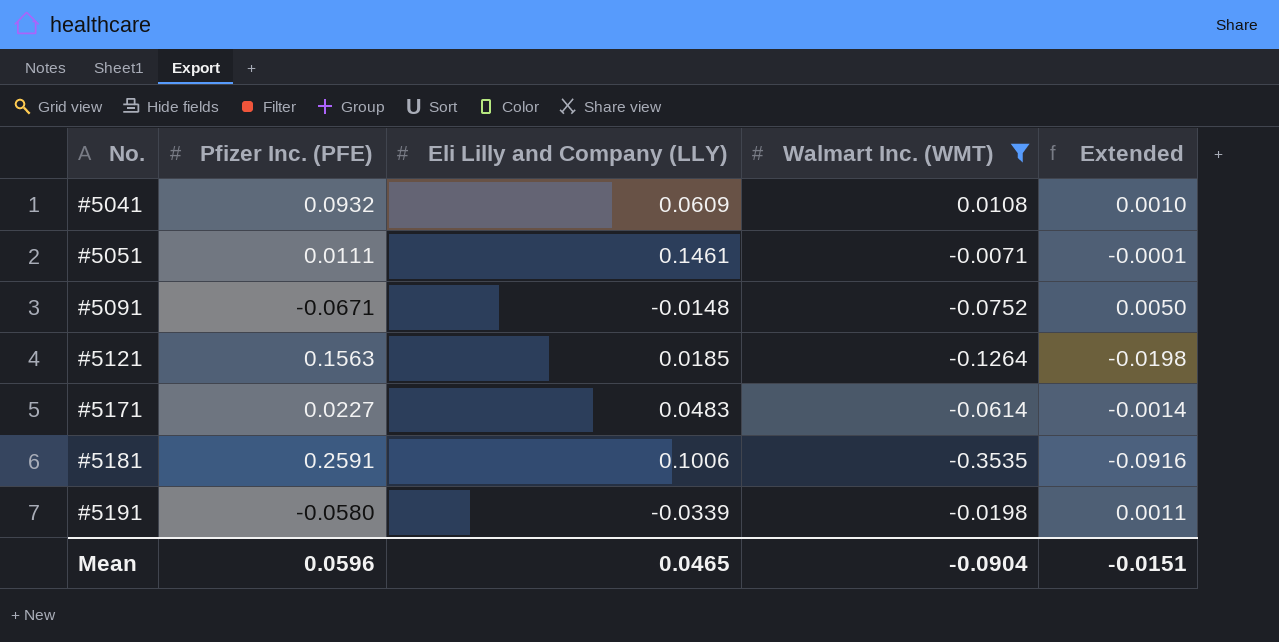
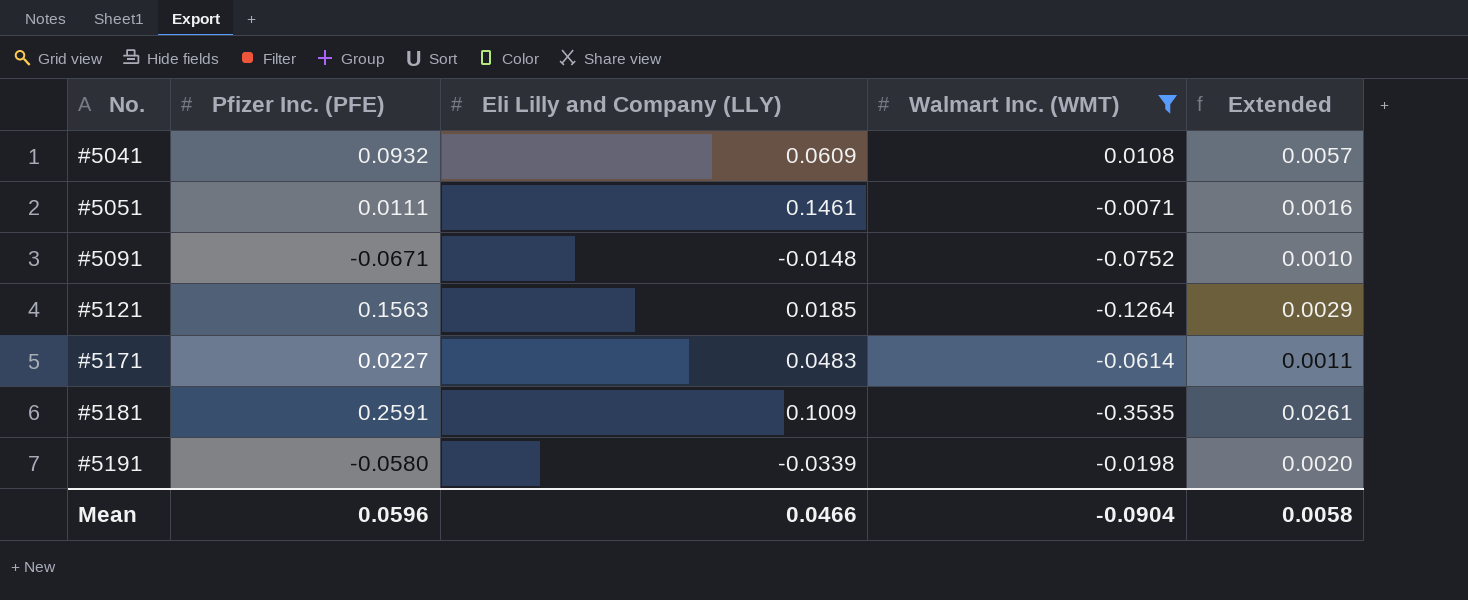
column Extended | formula: [Pfizer Inc. (PFE)] * [Walmart Inc. (WMT)] -> [Pfizer Inc. (PFE)] * [Eli Lilly and Company (LLY)]
#5181 | Eli Lilly and Company (LLY): 0.1006 -> 0.1009
Mean | Eli Lilly and Company (LLY): 0.0465 -> 0.0466
Mean | Extended: -0.0151 -> 0.0058

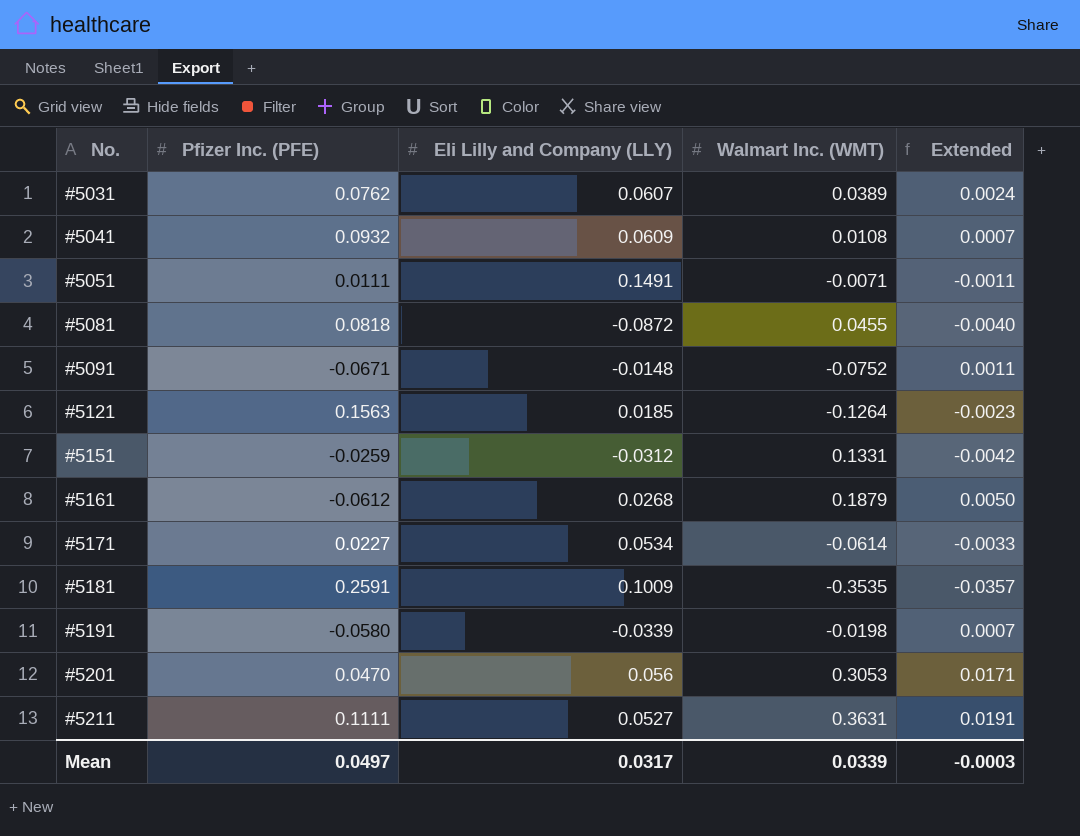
filter: Walmart Inc. (WMT) <= 0.0108 -> none
column Extended | formula: [Pfizer Inc. (PFE)] * [Eli Lilly and Company (LLY)] -> [Eli Lilly and Company (LLY)] * [Walmart Inc. (WMT)]
#5051 | Eli Lilly and Company (LLY): 0.1461 -> 0.1491
#5171 | Eli Lilly and Company (LLY): 0.0483 -> 0.0534
Mean | Pfizer Inc. (PFE): 0.0596 -> 0.0497
Mean | Eli Lilly and Company (LLY): 0.0466 -> 0.0317
Mean | Walmart Inc. (WMT): -0.0904 -> 0.0339
Mean | Extended: 0.0058 -> -0.0003

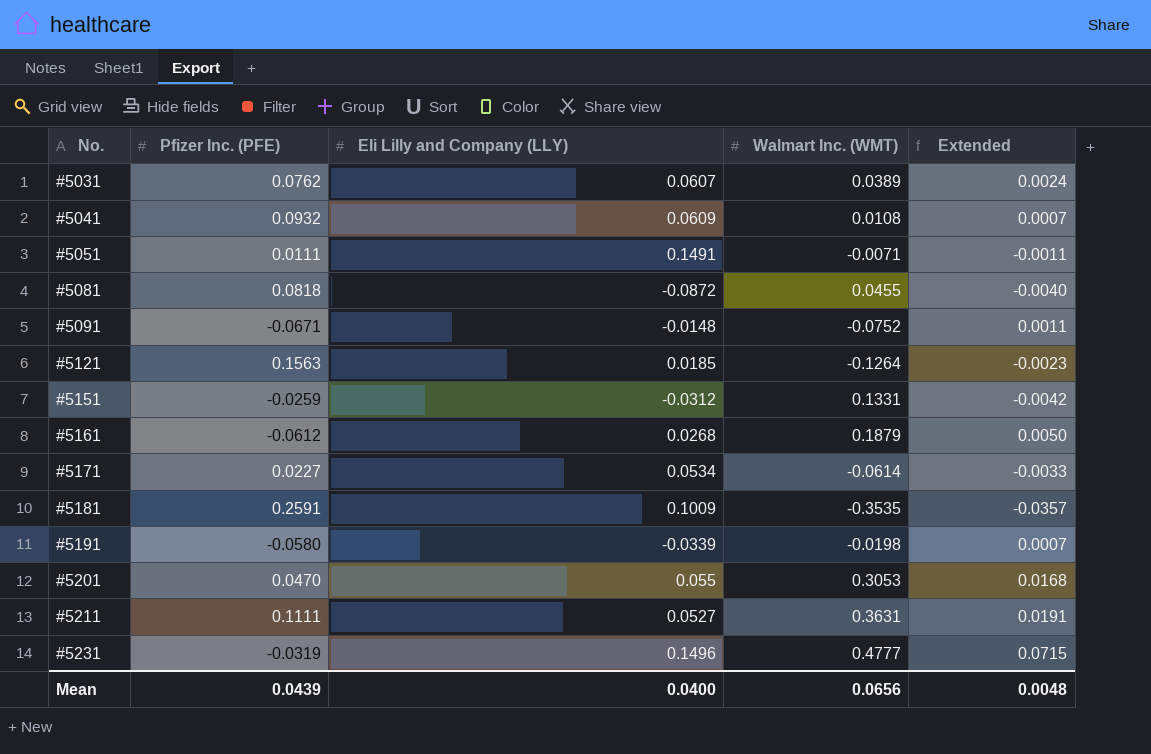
#5201 | Eli Lilly and Company (LLY): 0.056 -> 0.055
#5201 | Extended: 0.0171 -> 0.0168
row #5231: none -> -0.0319 | 0.1496 | 0.4777 | 0.0715
Mean | Pfizer Inc. (PFE): 0.0497 -> 0.0439
Mean | Eli Lilly and Company (LLY): 0.0317 -> 0.0400
Mean | Walmart Inc. (WMT): 0.0339 -> 0.0656
Mean | Extended: -0.0003 -> 0.0048

